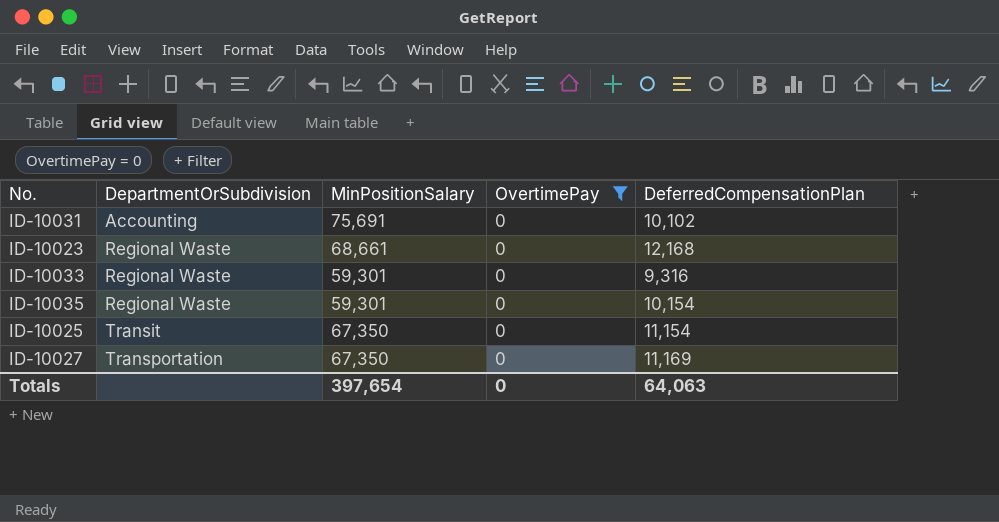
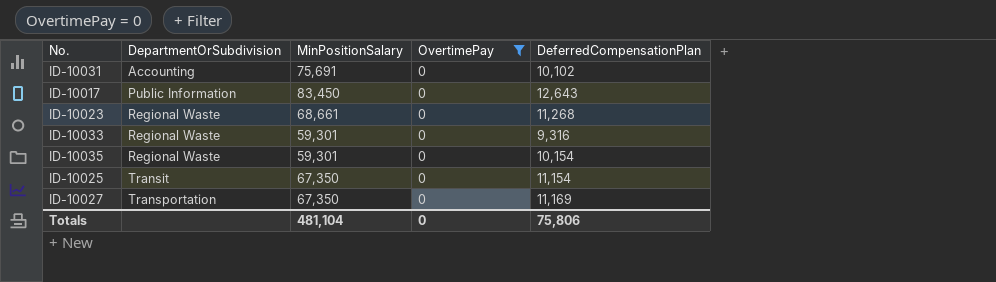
row ID-10017: none -> Public Information | 83,450 | 0 | 12,643
ID-10023 | DeferredCompensationPlan: 12,168 -> 11,268
Totals | MinPositionSalary: 397,654 -> 481,104
Totals | DeferredCompensationPlan: 64,063 -> 75,806

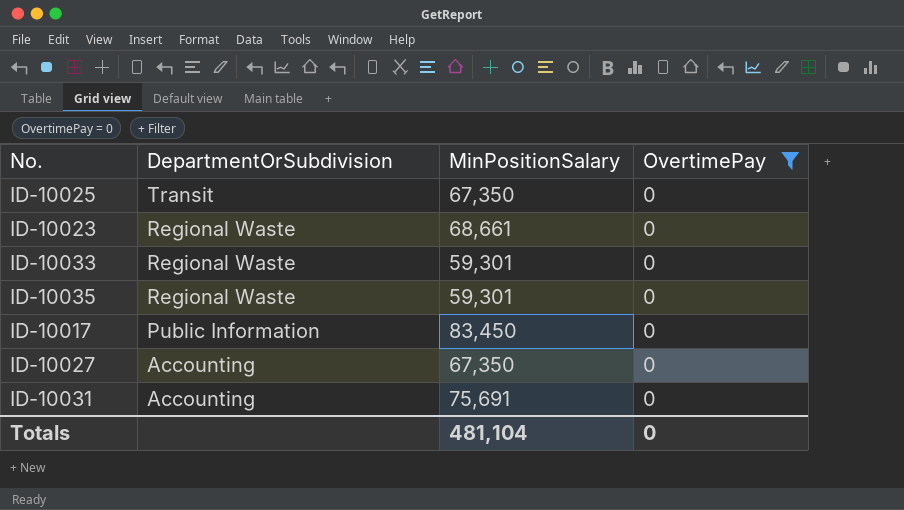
row order: DepartmentOrSubdivision ascending -> DepartmentOrSubdivision descending
column DeferredCompensationPlan | position: 5 -> none
ID-10027 | DepartmentOrSubdivision: Transportation -> Accounting

